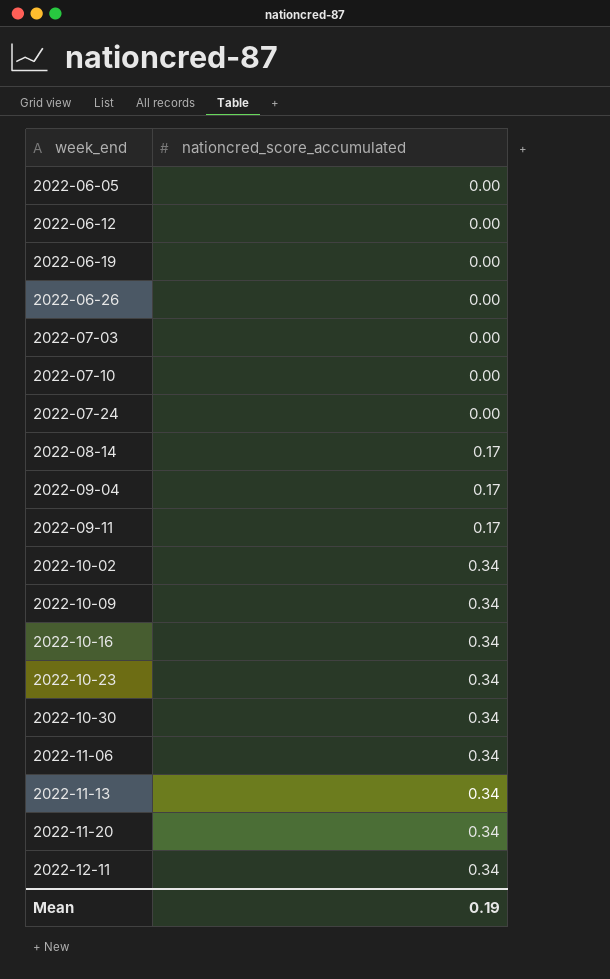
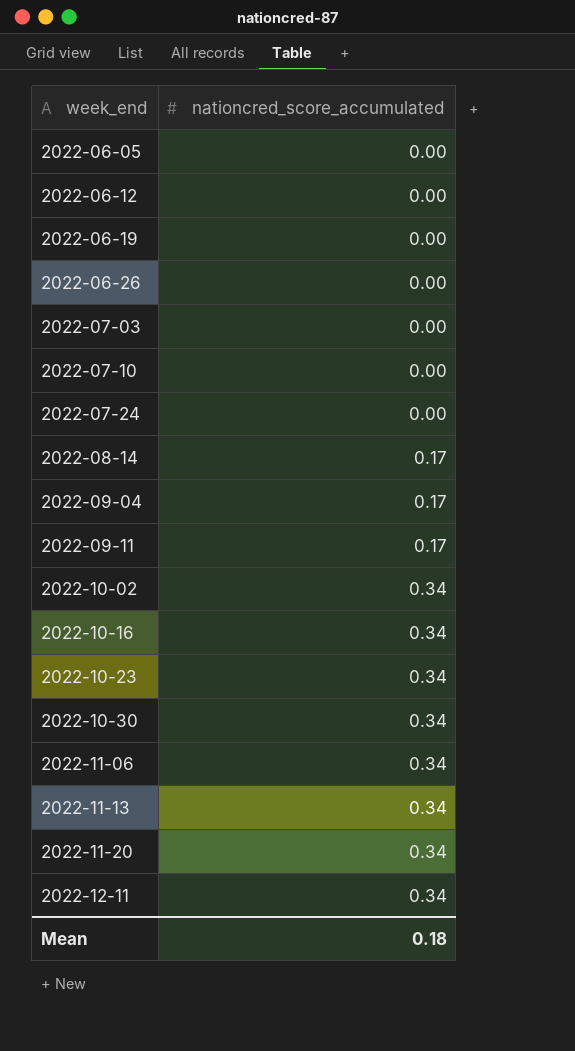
row 2022-10-09: 0.34 -> none
Mean | nationcred_score_accumulated: 0.19 -> 0.18

